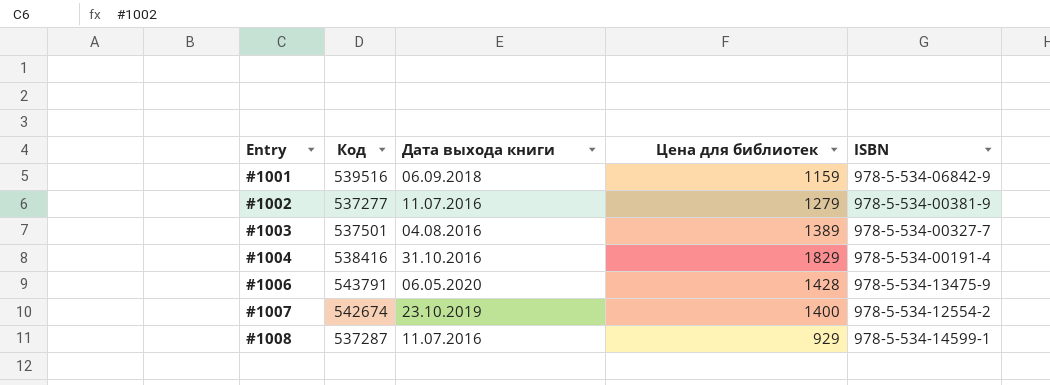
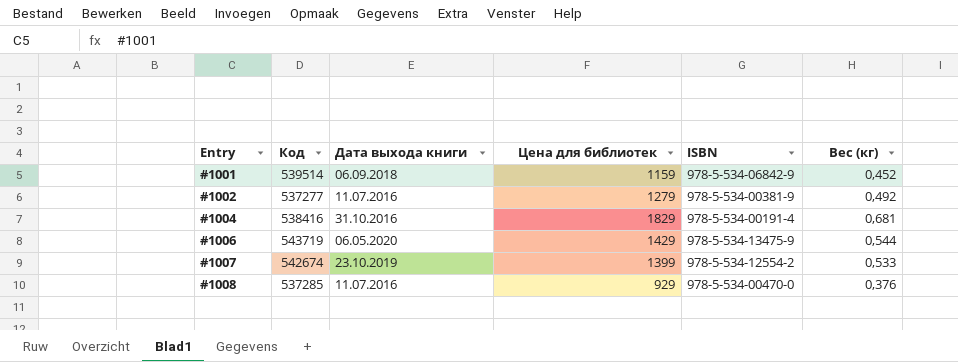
column Вес (кг) | position: none -> 6
row #1003: 537501 | 04.08.2016 | 1389 | 978-5-534-00327-7 -> none
#1001 | Код: 539516 -> 539514
#1006 | Код: 543791 -> 543719
#1006 | Цена для библиотек: 1428 -> 1429
#1007 | Цена для библиотек: 1400 -> 1399
#1008 | Код: 537287 -> 537285
#1008 | ISBN: 978-5-534-14599-1 -> 978-5-534-00470-0

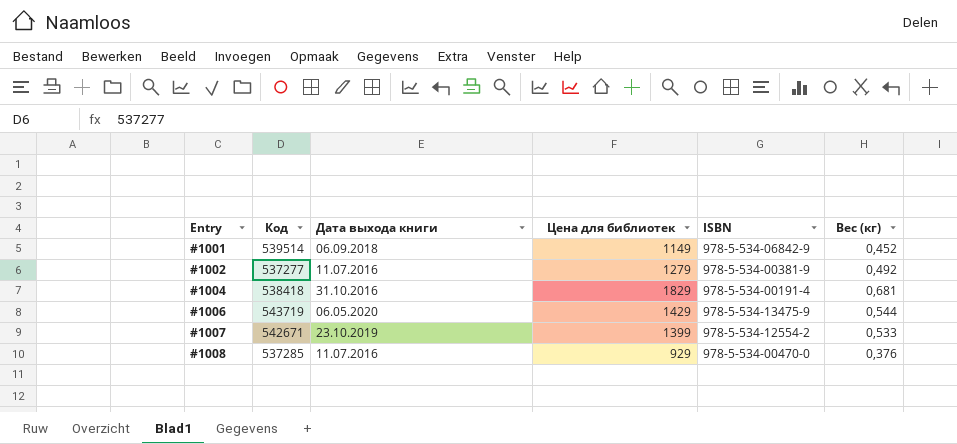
#1001 | Цена для библиотек: 1159 -> 1149
#1004 | Код: 538416 -> 538418
#1007 | Код: 542674 -> 542671

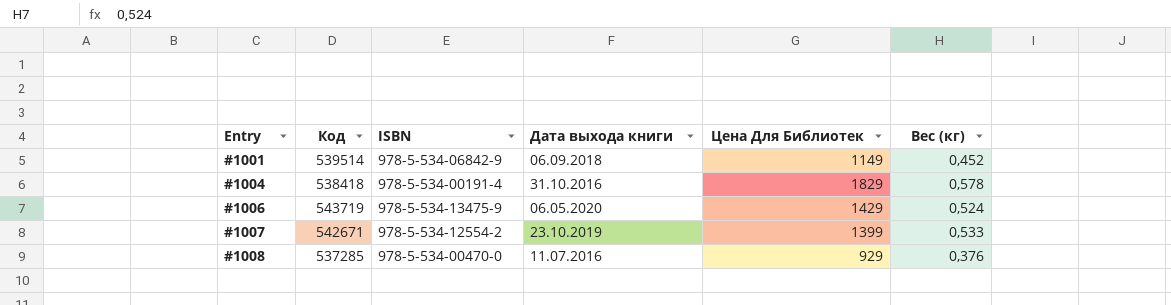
column ISBN | position: 5 -> 3
column name: Цена для библиотек -> Цена Для Библиотек
row #1002: 537277 | 11.07.2016 | 1279 | 978-5-534-00381-9 | 0,492 -> none
#1004 | Вес (кг): 0,681 -> 0,578
#1006 | Вес (кг): 0,544 -> 0,524

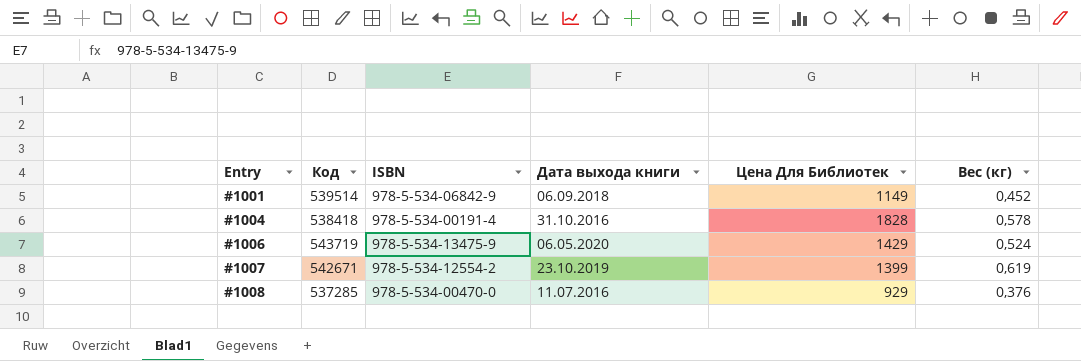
#1004 | Цена Для Библиотек: 1829 -> 1828
#1007 | Вес (кг): 0,533 -> 0,619

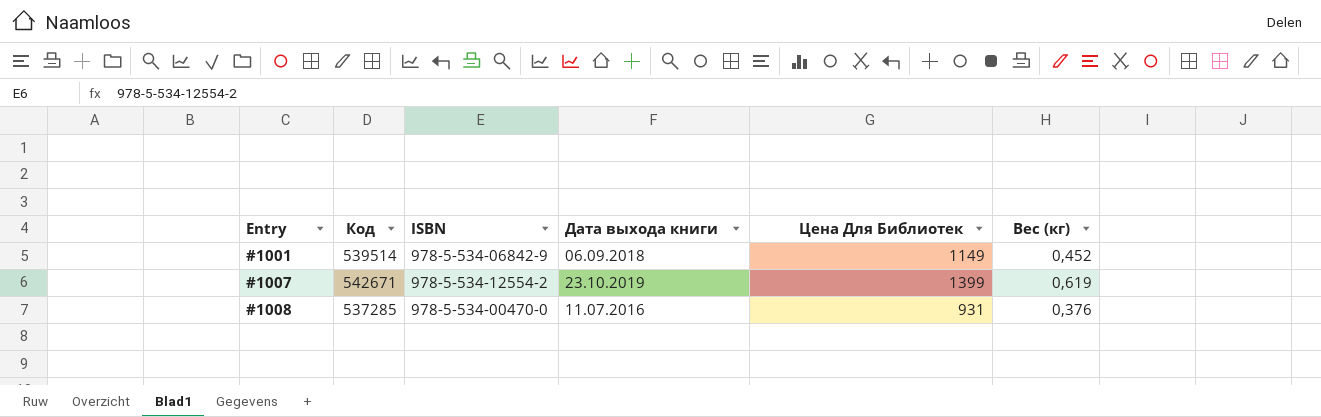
row #1004: 538418 | 978-5-534-00191-4 | 31.10.2016 | 1828 | 0,578 -> none
row #1006: 543719 | 978-5-534-13475-9 | 06.05.2020 | 1429 | 0,524 -> none
#1008 | Цена Для Библиотек: 929 -> 931

